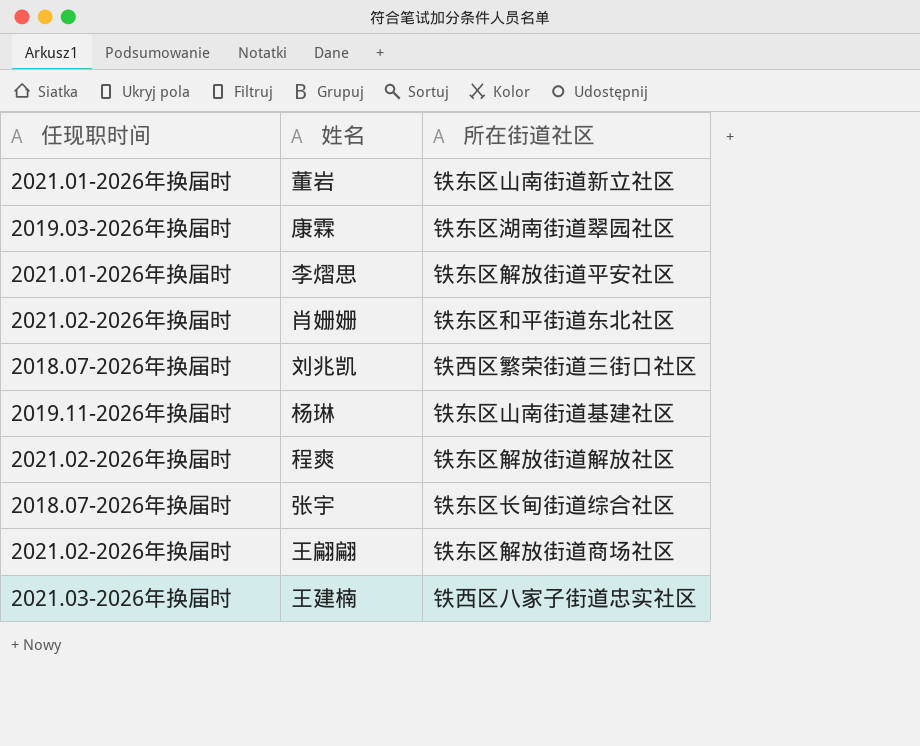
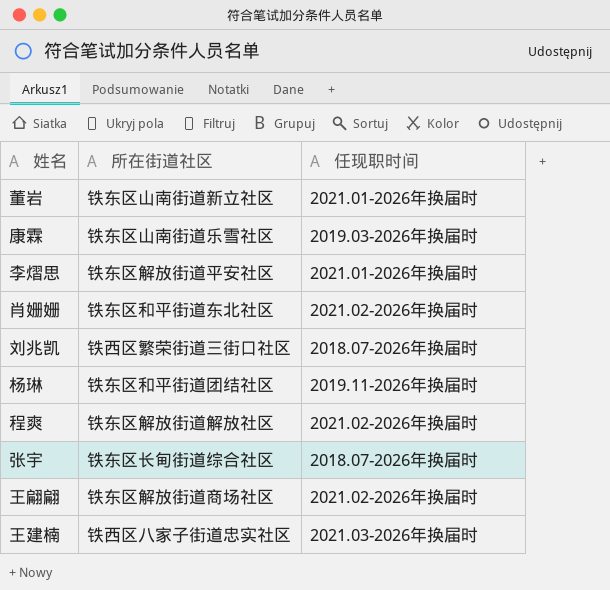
column 任现职时间 | position: 1 -> 3
康霖 | 所在街道社区: 铁东区湖南街道翠园社区 -> 铁东区山南街道乐雪社区
杨琳 | 所在街道社区: 铁东区山南街道基建社区 -> 铁东区和平街道团结社区

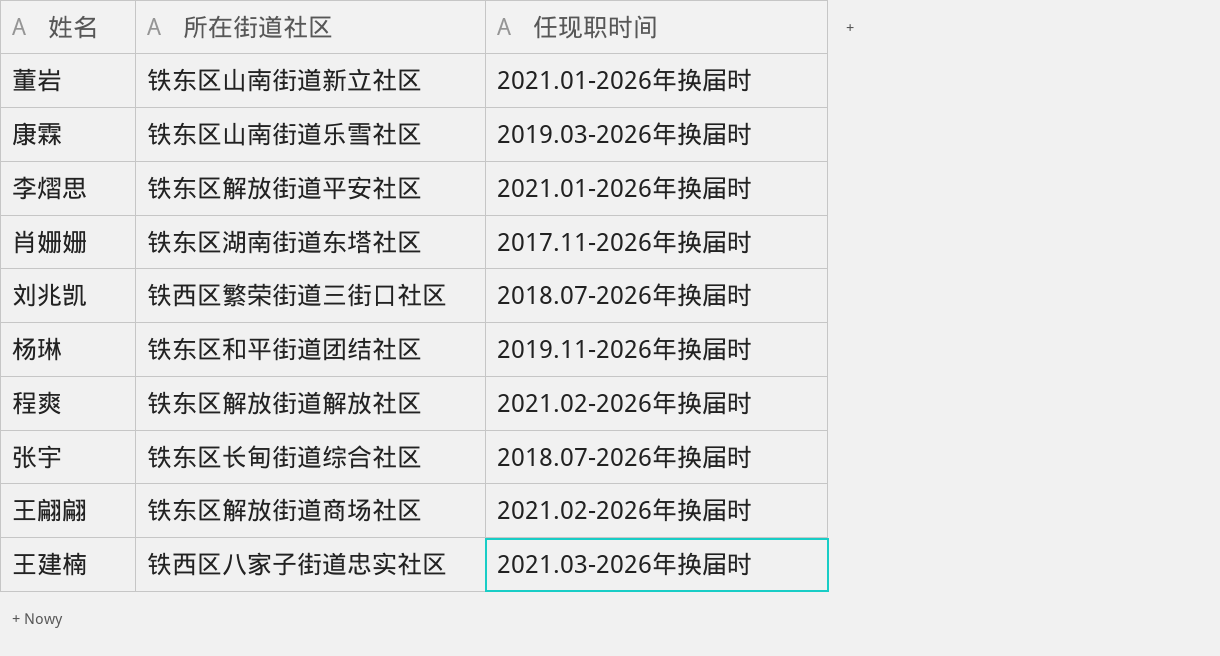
肖姗姗 | 所在街道社区: 铁东区和平街道东北社区 -> 铁东区湖南街道东塔社区
肖姗姗 | 任现职时间: 2021.02-2026年换届时 -> 2017.11-2026年换届时

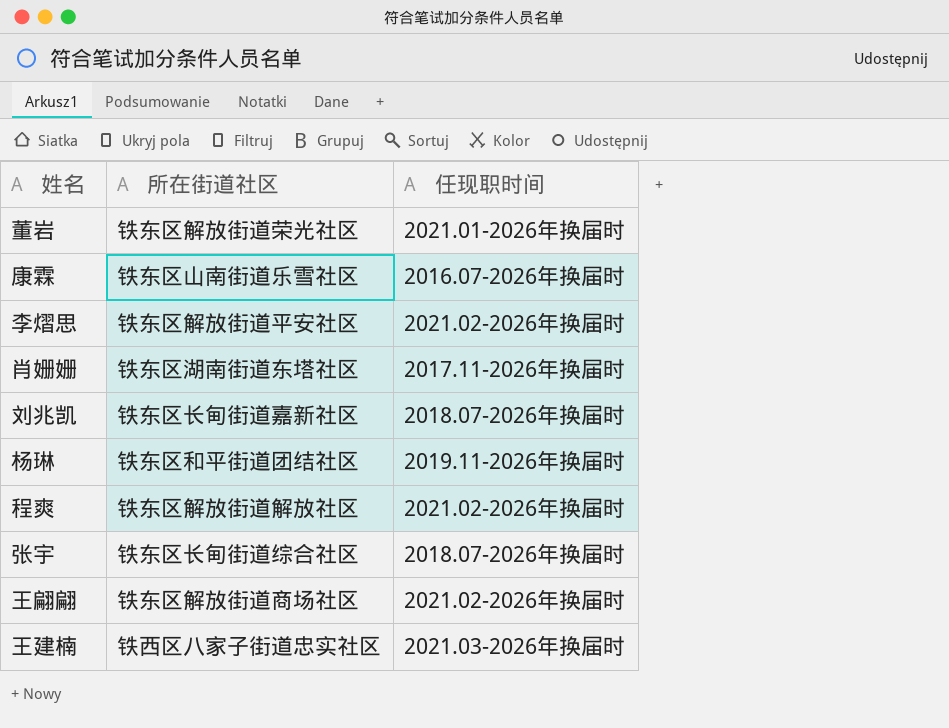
董岩 | 所在街道社区: 铁东区山南街道新立社区 -> 铁东区解放街道荣光社区
康霖 | 任现职时间: 2019.03-2026年换届时 -> 2016.07-2026年换届时
李熠思 | 任现职时间: 2021.01-2026年换届时 -> 2021.02-2026年换届时
刘兆凯 | 所在街道社区: 铁西区繁荣街道三街口社区 -> 铁东区长甸街道嘉新社区

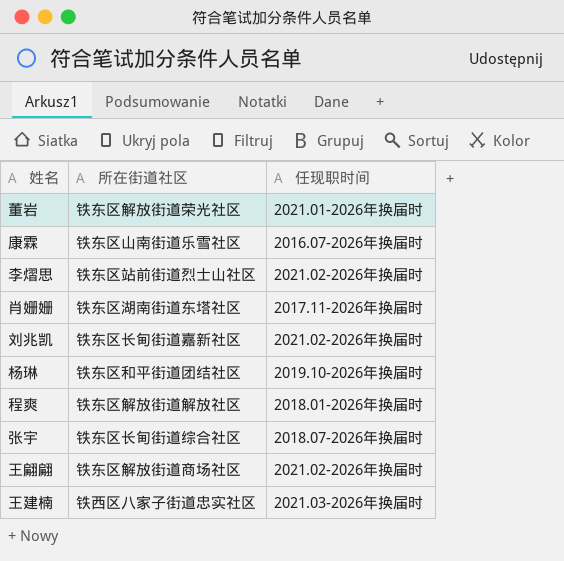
李熠思 | 所在街道社区: 铁东区解放街道平安社区 -> 铁东区站前街道烈士山社区
刘兆凯 | 任现职时间: 2018.07-2026年换届时 -> 2021.02-2026年换届时
杨琳 | 任现职时间: 2019.11-2026年换届时 -> 2019.10-2026年换届时
程爽 | 任现职时间: 2021.02-2026年换届时 -> 2018.01-2026年换届时

